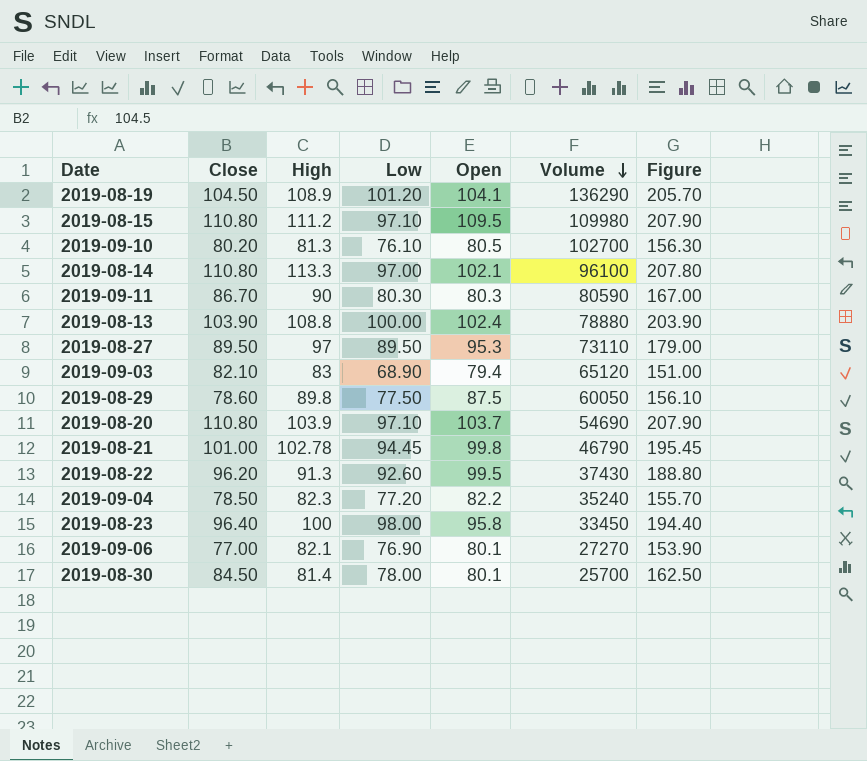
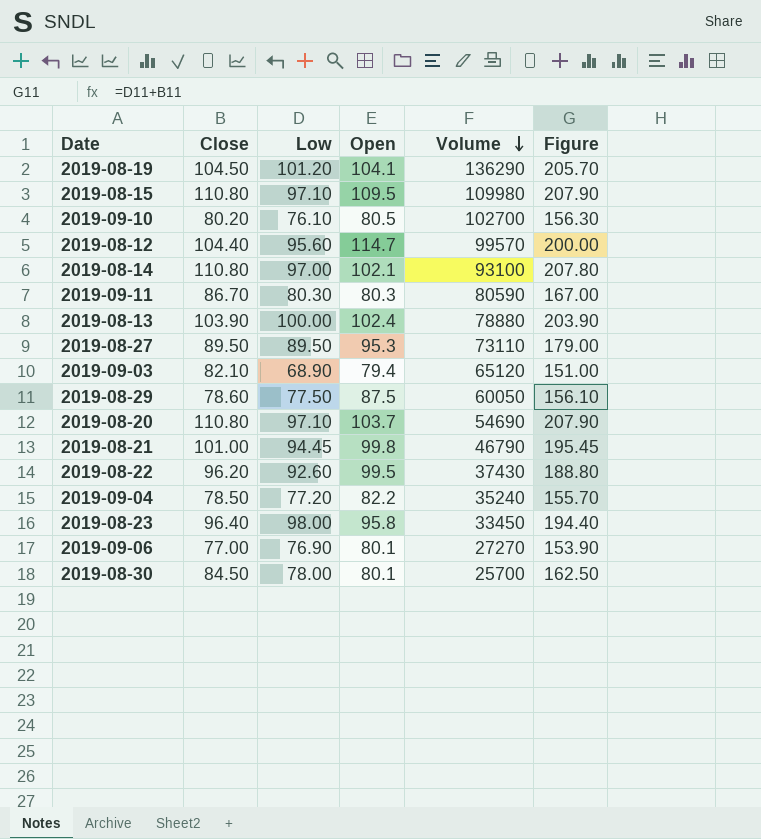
column High | position: 3 -> none
row 2019-08-12: none -> 104.40 | 95.60 | 114.7 | 99570 | 200.00
2019-08-14 | Volume: 96100 -> 93100

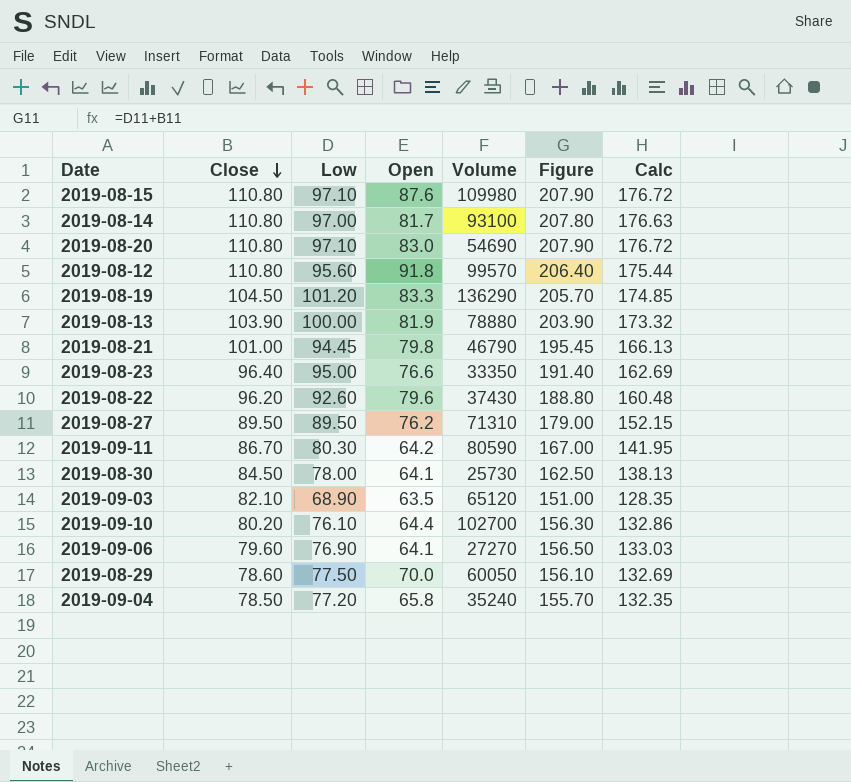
row order: Volume descending -> Close descending
column Calc | formula: none -> [Figure] * 0.85
2019-08-15 | Open: 109.5 -> 87.6
2019-08-14 | Open: 102.1 -> 81.7
2019-08-20 | Open: 103.7 -> 83.0
2019-08-12 | Close: 104.40 -> 110.80
2019-08-12 | Open: 114.7 -> 91.8
2019-08-12 | Figure: 200.00 -> 206.40
2019-08-19 | Open: 104.1 -> 83.3
2019-08-13 | Open: 102.4 -> 81.9
2019-08-21 | Open: 99.8 -> 79.8
2019-08-23 | Low: 98.00 -> 95.00
2019-08-23 | Open: 95.8 -> 76.6
2019-08-23 | Volume: 33450 -> 33350
2019-08-23 | Figure: 194.40 -> 191.40
2019-08-22 | Open: 99.5 -> 79.6
2019-08-27 | Open: 95.3 -> 76.2
2019-08-27 | Volume: 73110 -> 71310
2019-09-11 | Open: 80.3 -> 64.2
2019-08-30 | Open: 80.1 -> 64.1
2019-08-30 | Volume: 25700 -> 25730
2019-09-03 | Open: 79.4 -> 63.5
2019-09-10 | Open: 80.5 -> 64.4
2019-09-06 | Close: 77.00 -> 79.60
2019-09-06 | Open: 80.1 -> 64.1
2019-09-06 | Figure: 153.90 -> 156.50
2019-08-29 | Open: 87.5 -> 70.0
2019-09-04 | Open: 82.2 -> 65.8

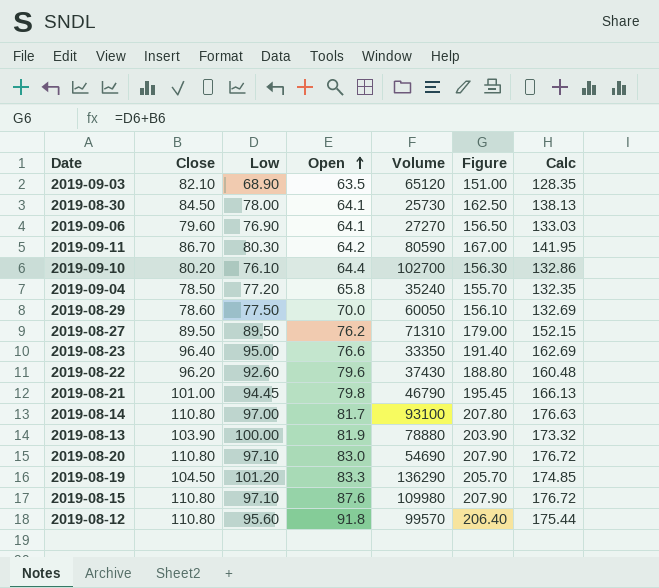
row order: Close descending -> Open ascending

